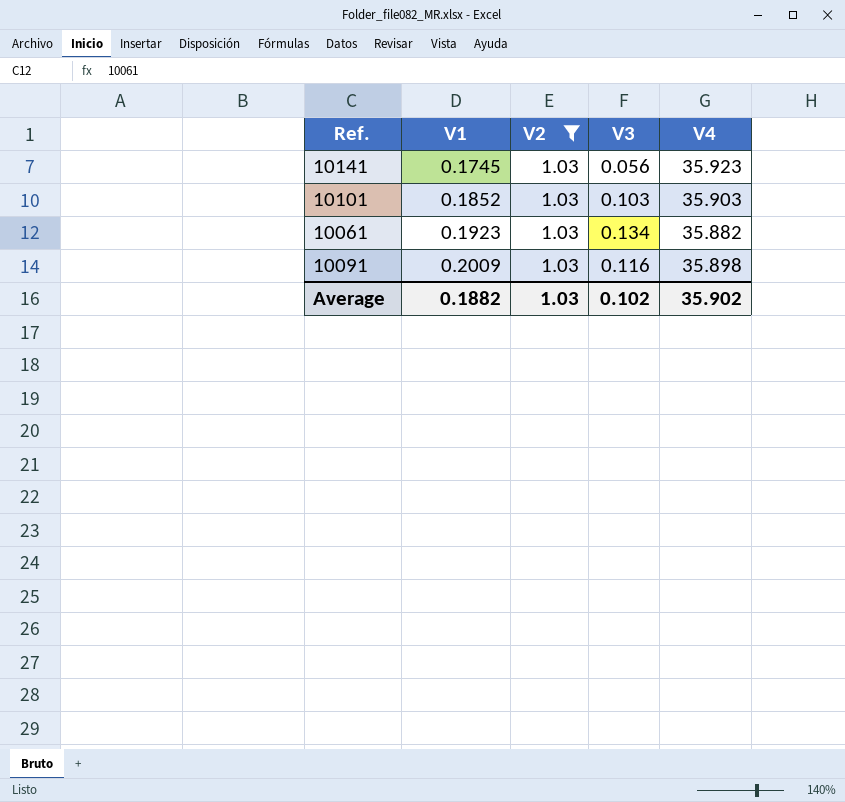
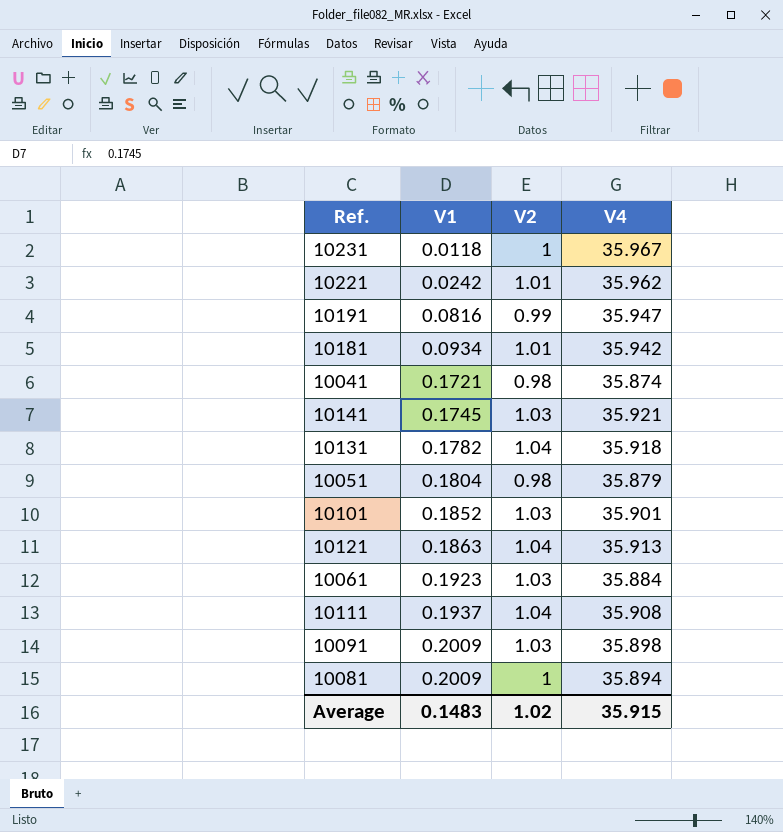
filter: V2 = 1.03 -> none
column V3 | position: 4 -> none
10141 | V4: 35.923 -> 35.921
10101 | V4: 35.903 -> 35.901
10061 | V4: 35.882 -> 35.884
Average | V1: 0.1882 -> 0.1483
Average | V2: 1.03 -> 1.02
Average | V4: 35.902 -> 35.915

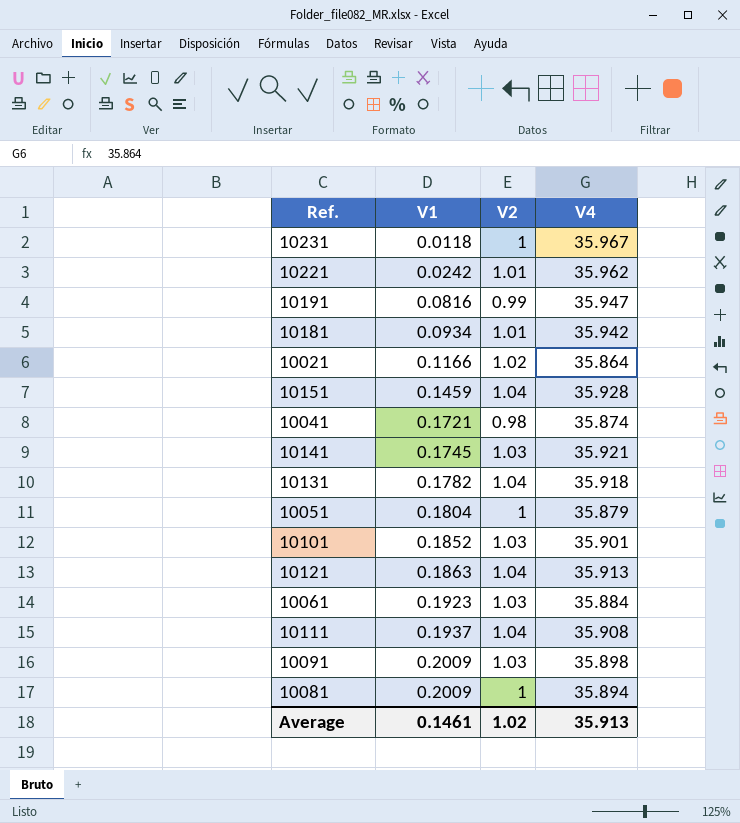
row 10021: none -> 0.1166 | 1.02 | 35.864
row 10151: none -> 0.1459 | 1.04 | 35.928
10051 | V2: 0.98 -> 1
Average | V1: 0.1483 -> 0.1461
Average | V4: 35.915 -> 35.913

